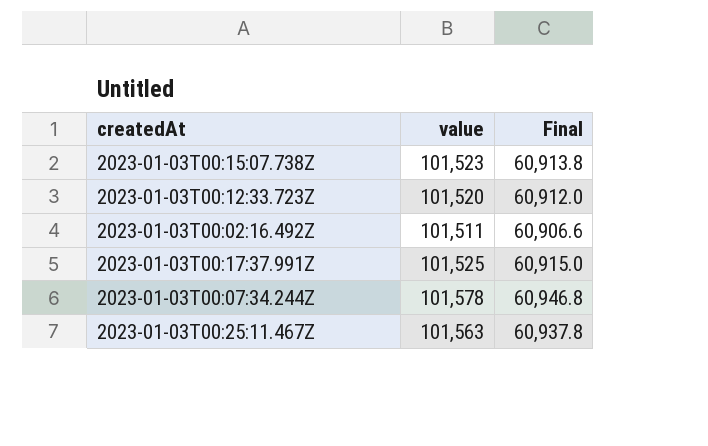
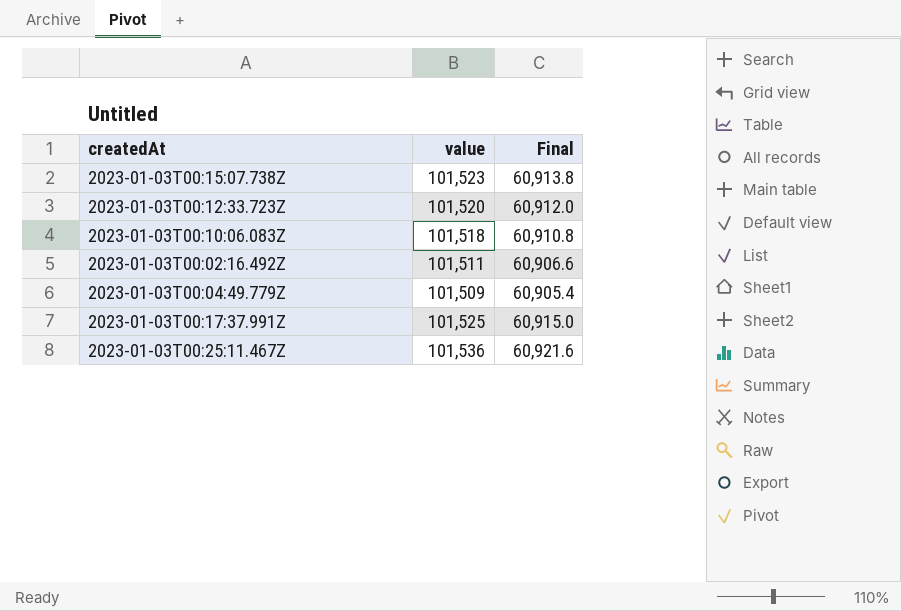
row 2023-01-03T00:07:34.244Z: 101,578 | 60,946.8 -> none
row 2023-01-03T00:10:06.083Z: none -> 101,518 | 60,910.8
row 2023-01-03T00:04:49.779Z: none -> 101,509 | 60,905.4
2023-01-03T00:25:11.467Z | value: 101,563 -> 101,536
2023-01-03T00:25:11.467Z | Final: 60,937.8 -> 60,921.6

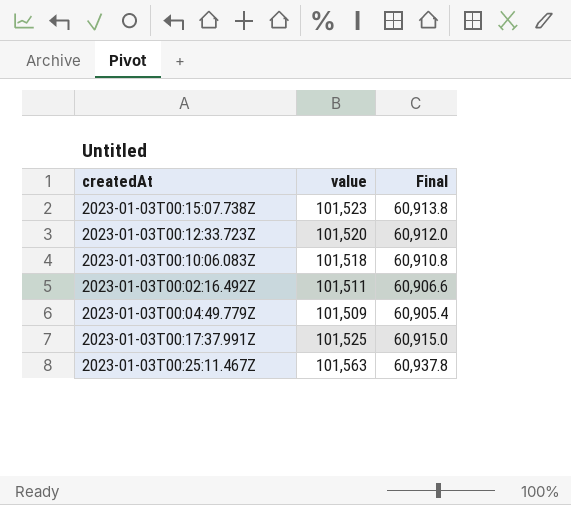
2023-01-03T00:25:11.467Z | value: 101,536 -> 101,563
2023-01-03T00:25:11.467Z | Final: 60,921.6 -> 60,937.8

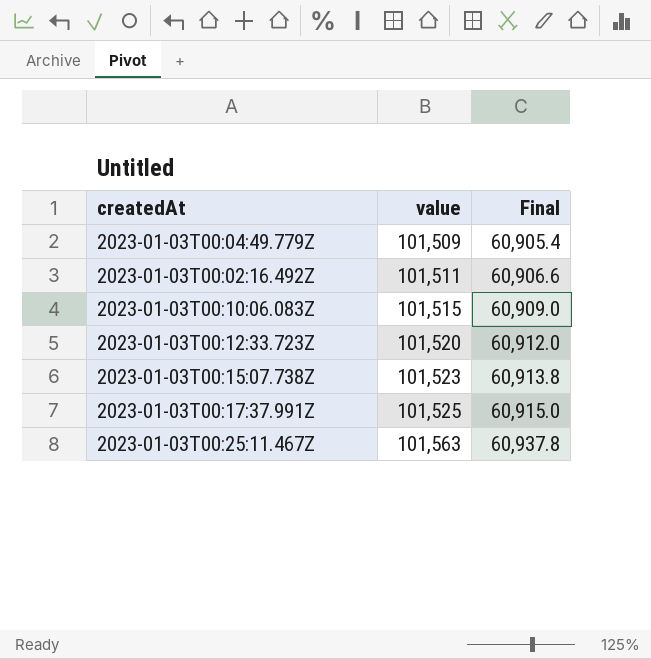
row order: none -> value ascending
2023-01-03T00:10:06.083Z | value: 101,518 -> 101,515
2023-01-03T00:10:06.083Z | Final: 60,910.8 -> 60,909.0

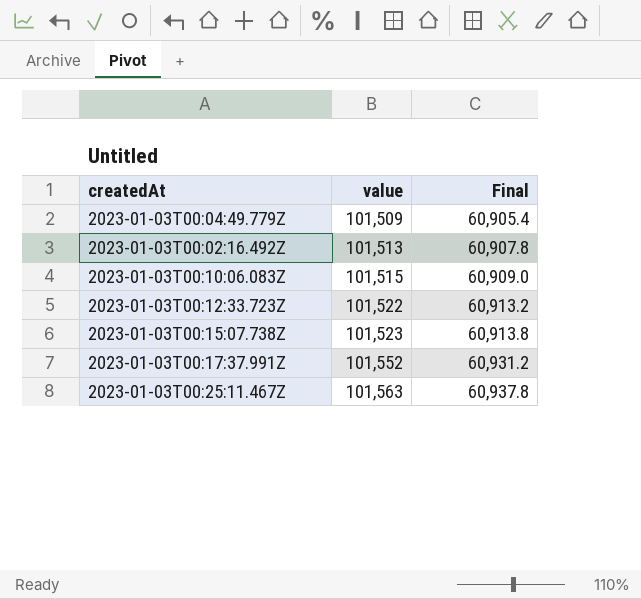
2023-01-03T00:02:16.492Z | value: 101,511 -> 101,513
2023-01-03T00:02:16.492Z | Final: 60,906.6 -> 60,907.8
2023-01-03T00:12:33.723Z | value: 101,520 -> 101,522
2023-01-03T00:12:33.723Z | Final: 60,912.0 -> 60,913.2
2023-01-03T00:17:37.991Z | value: 101,525 -> 101,552
2023-01-03T00:17:37.991Z | Final: 60,915.0 -> 60,931.2

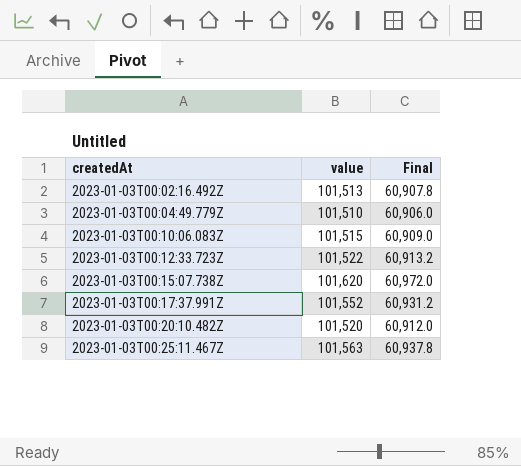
row order: value ascending -> createdAt ascending
2023-01-03T00:04:49.779Z | value: 101,509 -> 101,510
2023-01-03T00:04:49.779Z | Final: 60,905.4 -> 60,906.0
2023-01-03T00:15:07.738Z | value: 101,523 -> 101,620
2023-01-03T00:15:07.738Z | Final: 60,913.8 -> 60,972.0
row 2023-01-03T00:20:10.482Z: none -> 101,520 | 60,912.0

